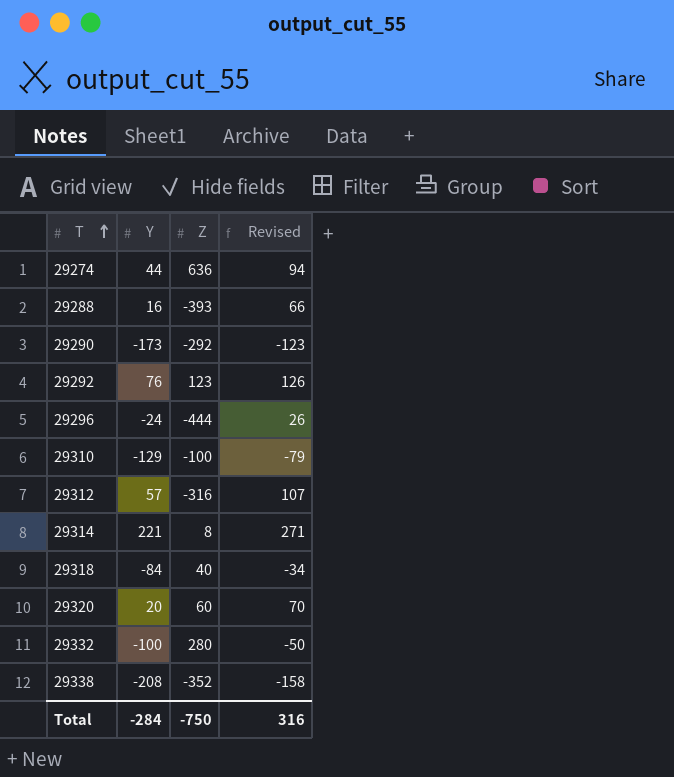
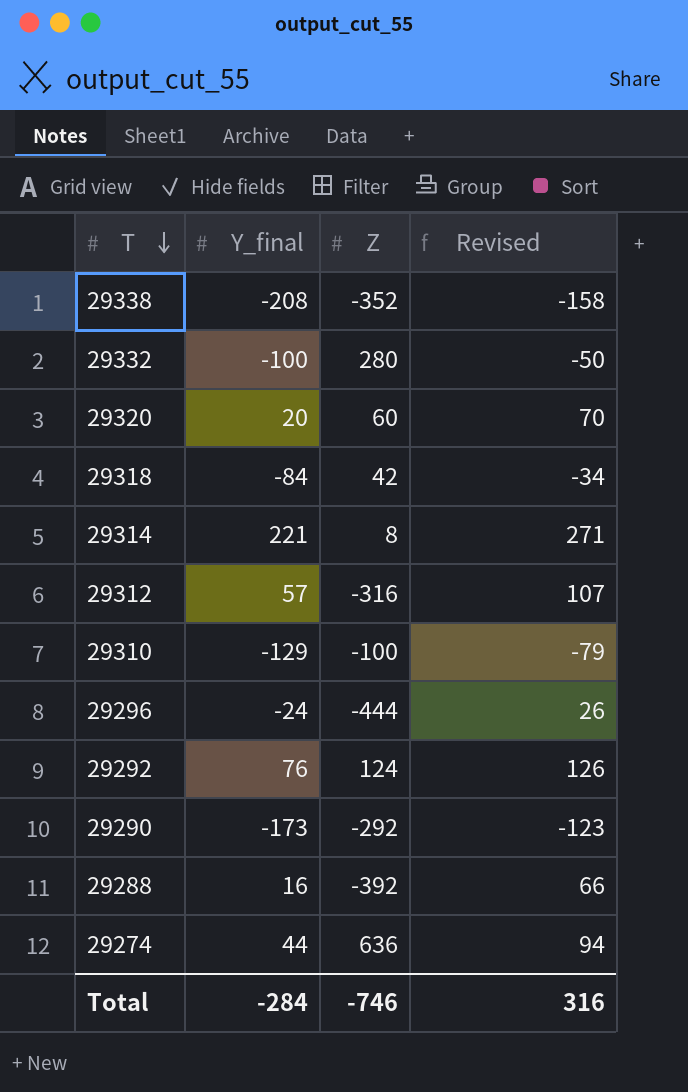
row order: T ascending -> T descending
column name: Y -> Y_final
29318 | Z: 40 -> 42
29292 | Z: 123 -> 124
29288 | Z: -393 -> -392
Total | Z: -750 -> -746

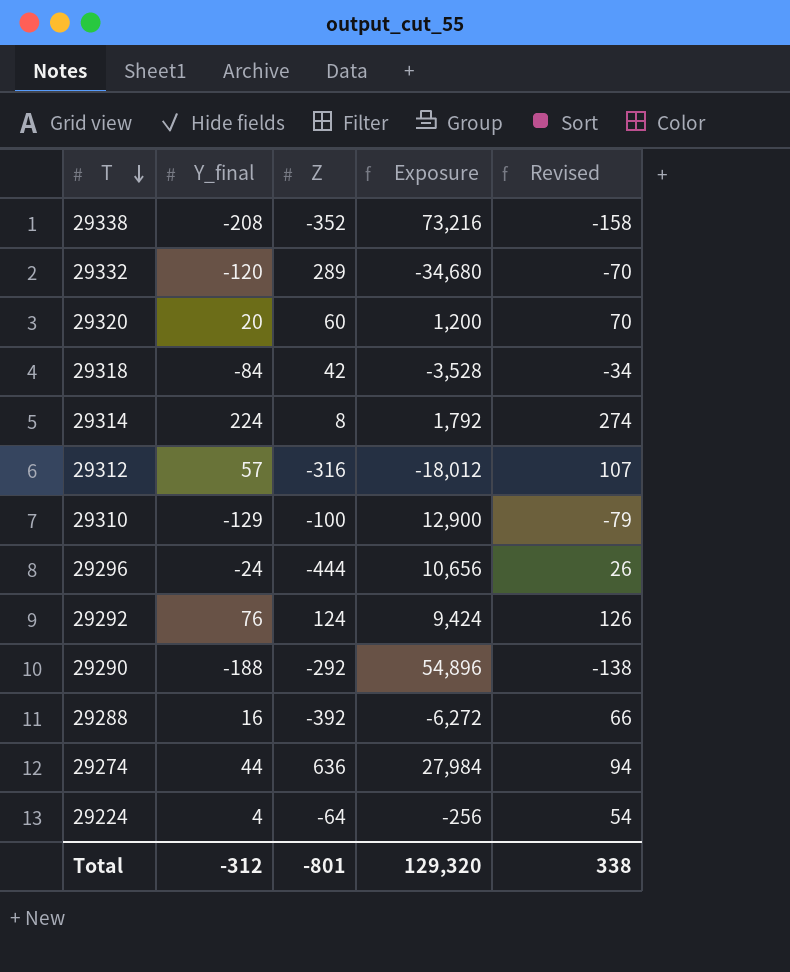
column Exposure | formula: none -> [Y_final] * [Z]
29332 | Y_final: -100 -> -120
29332 | Z: 280 -> 289
29332 | Revised: -50 -> -70
29314 | Y_final: 221 -> 224
29314 | Revised: 271 -> 274
29290 | Y_final: -173 -> -188
29290 | Revised: -123 -> -138
row 29224: none -> 4 | -64 | -256 | 54
Total | Y_final: -284 -> -312
Total | Z: -746 -> -801
Total | Revised: 316 -> 338

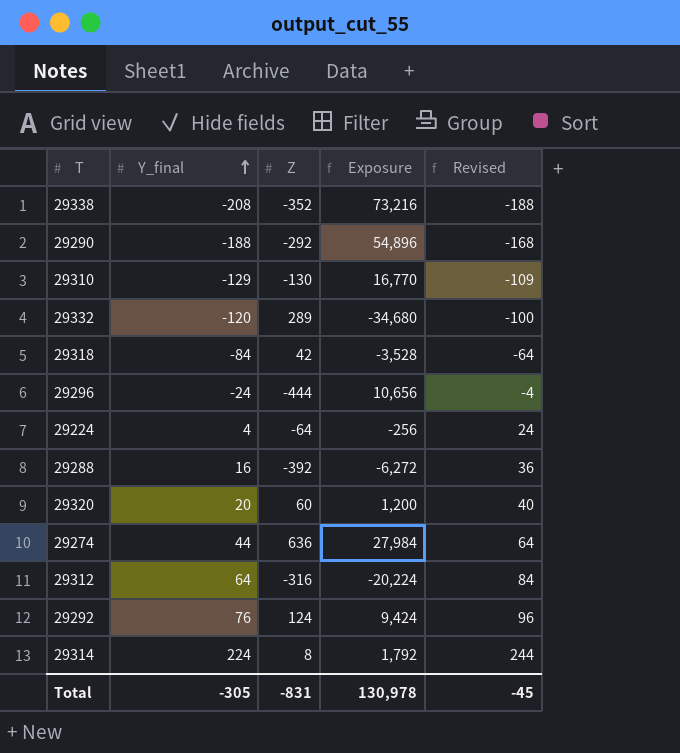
row order: T descending -> Y_final ascending
column Revised | formula: [Y_final] + 50 -> [Y_final] + 20
29310 | Z: -100 -> -130
29310 | Exposure: 12,900 -> 16,770
29312 | Y_final: 57 -> 64
29312 | Exposure: -18,012 -> -20,224
Total | Y_final: -312 -> -305
Total | Z: -801 -> -831
Total | Exposure: 129,320 -> 130,978
Total | Revised: 338 -> -45

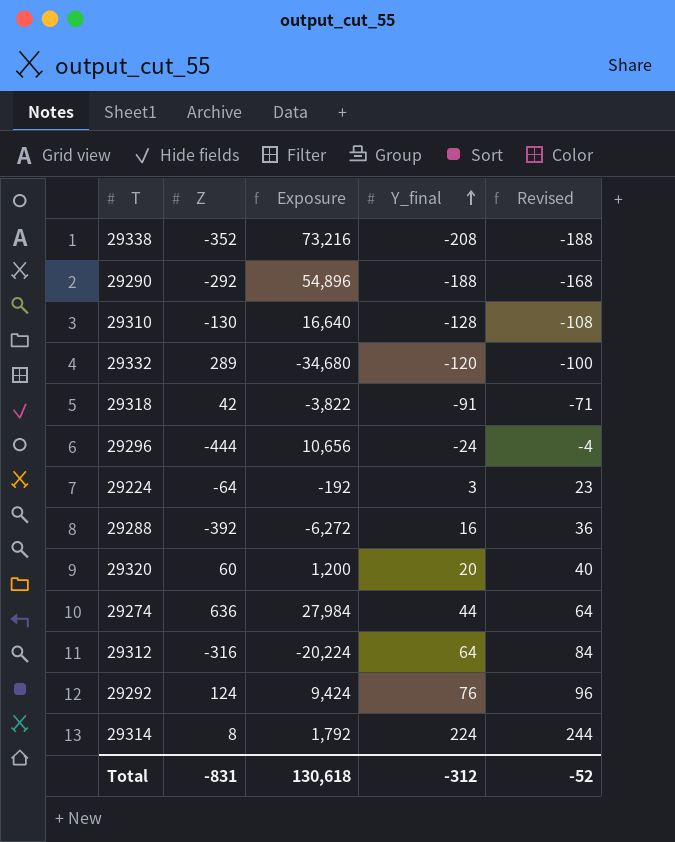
column Y_final | position: 2 -> 4
29310 | Exposure: 16,770 -> 16,640
29310 | Y_final: -129 -> -128
29310 | Revised: -109 -> -108
29318 | Exposure: -3,528 -> -3,822
29318 | Y_final: -84 -> -91
29318 | Revised: -64 -> -71
29224 | Exposure: -256 -> -192
29224 | Y_final: 4 -> 3
29224 | Revised: 24 -> 23
Total | Exposure: 130,978 -> 130,618
Total | Y_final: -305 -> -312
Total | Revised: -45 -> -52

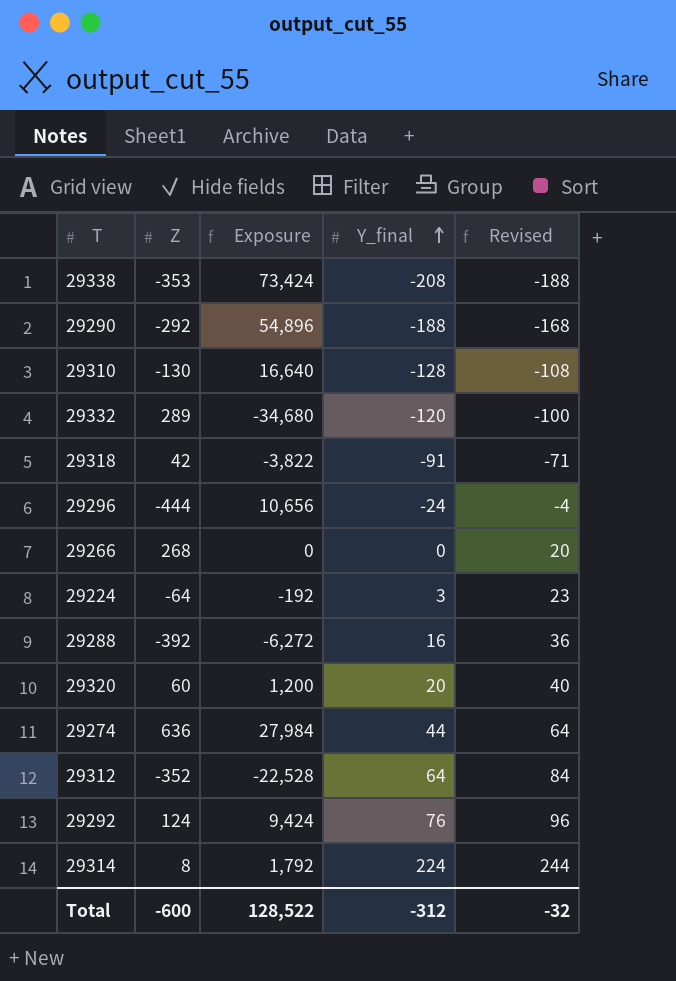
29338 | Z: -352 -> -353
29338 | Exposure: 73,216 -> 73,424
row 29266: none -> 268 | 0 | 0 | 20
29312 | Z: -316 -> -352
29312 | Exposure: -20,224 -> -22,528
Total | Z: -831 -> -600
Total | Exposure: 130,618 -> 128,522
Total | Revised: -52 -> -32

